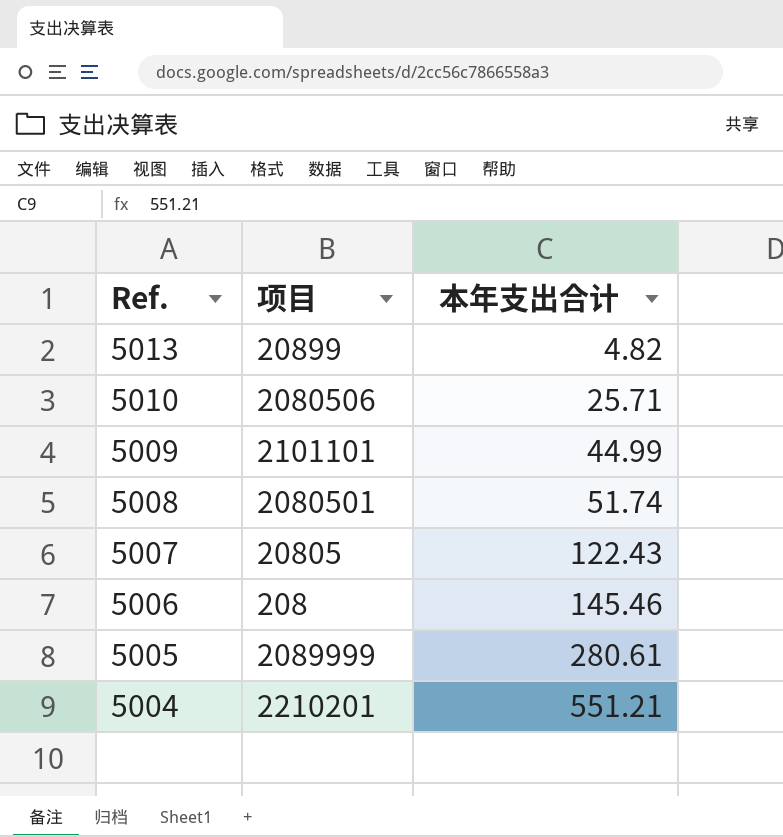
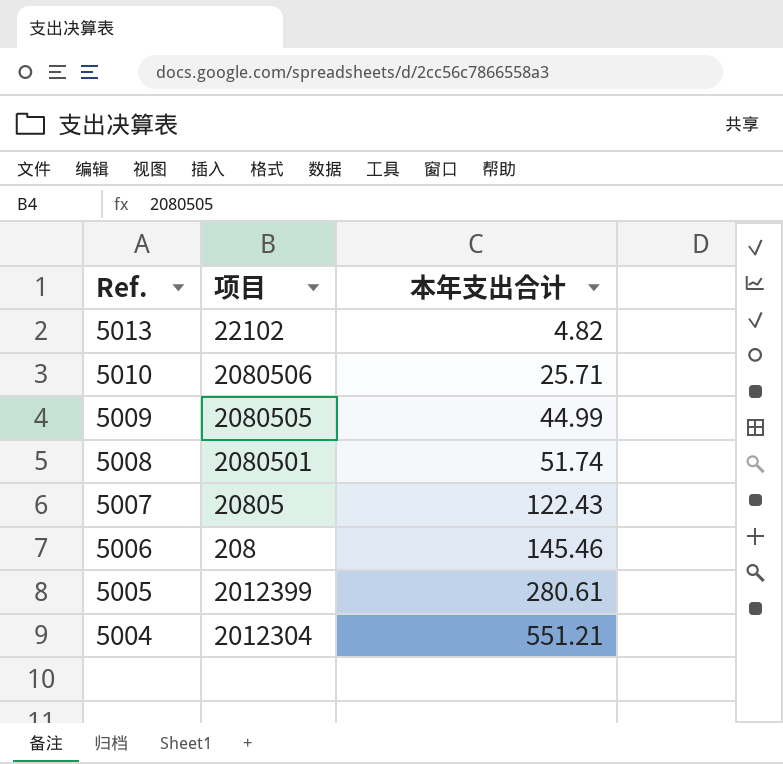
5013 | 项目: 20899 -> 22102
5009 | 项目: 2101101 -> 2080505
5005 | 项目: 2089999 -> 2012399
5004 | 项目: 2210201 -> 2012304

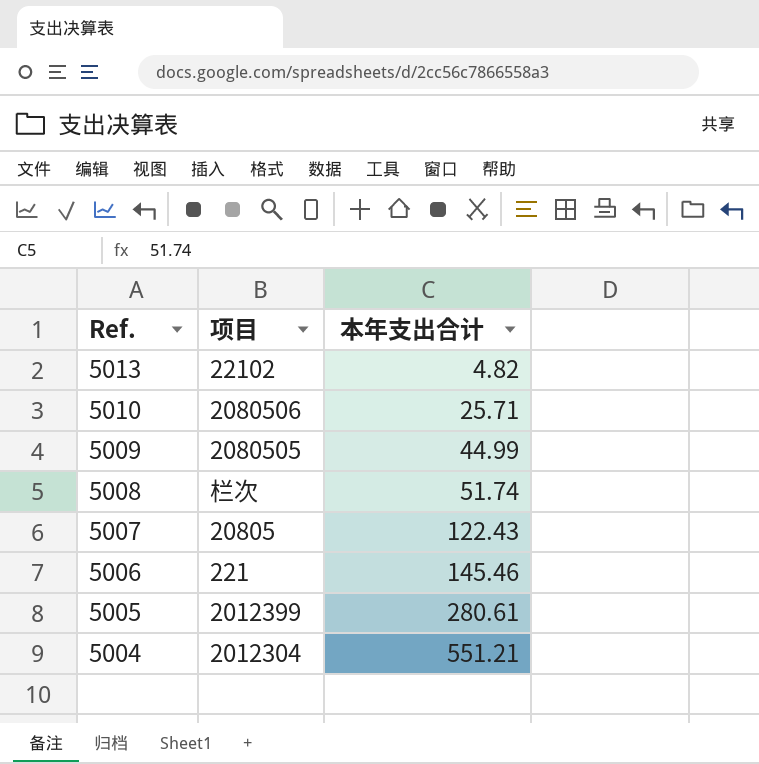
5008 | 项目: 2080501 -> 栏次
5006 | 项目: 208 -> 221

